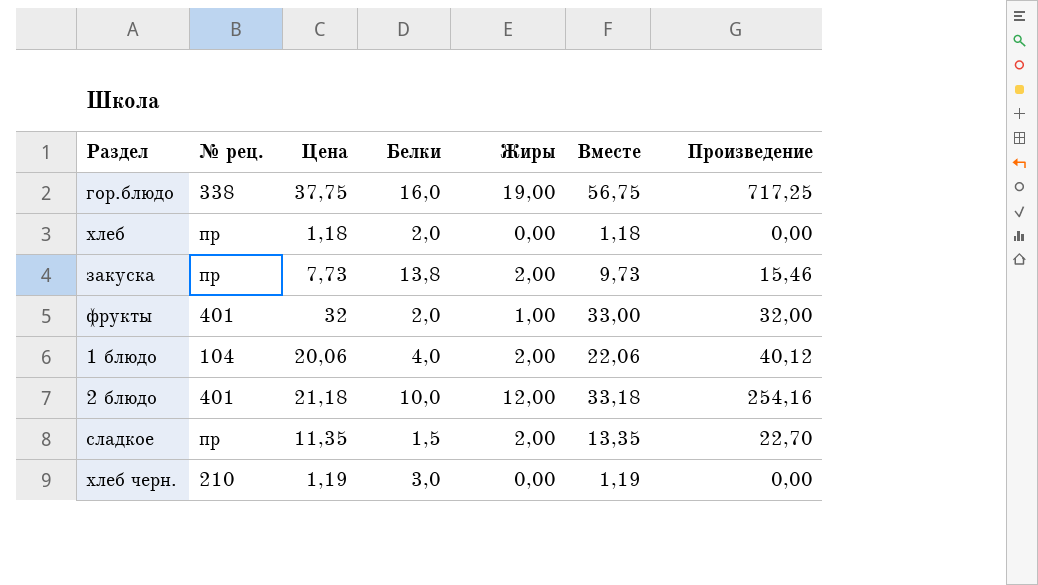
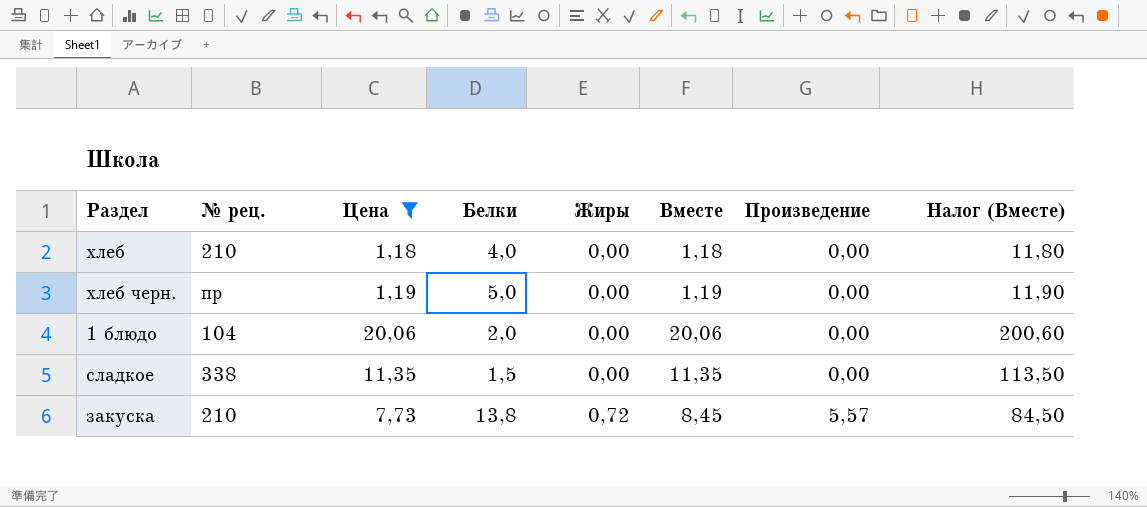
filter: none -> Цена <= 20,06
row order: none -> Жиры ascending
column Налог (Вместе) | formula: none -> [Вместе] * 10
хлеб | № рец.: пр -> 210
хлеб | Белки: 2,0 -> 4,0
хлеб черн. | № рец.: 210 -> пр
хлеб черн. | Белки: 3,0 -> 5,0
1 блюдо | Белки: 4,0 -> 2,0
1 блюдо | Жиры: 2,00 -> 0,00
1 блюдо | Вместе: 22,06 -> 20,06
1 блюдо | Произведение: 40,12 -> 0,00
сладкое | № рец.: пр -> 338
сладкое | Жиры: 2,00 -> 0,00
сладкое | Вместе: 13,35 -> 11,35
сладкое | Произведение: 22,70 -> 0,00
закуска | № рец.: пр -> 210
закуска | Жиры: 2,00 -> 0,72
закуска | Вместе: 9,73 -> 8,45
закуска | Произведение: 15,46 -> 5,57

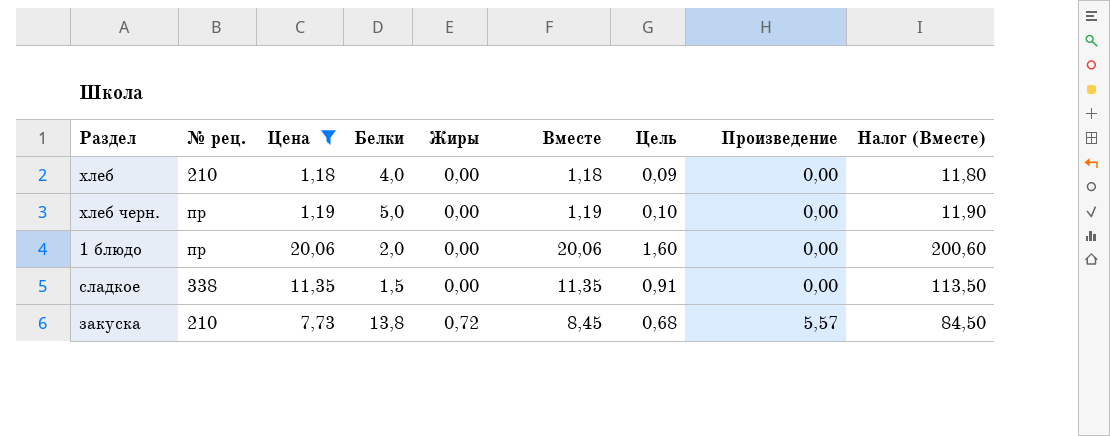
column Цель | formula: none -> [Вместе] * 0,08
1 блюдо | № рец.: 104 -> пр

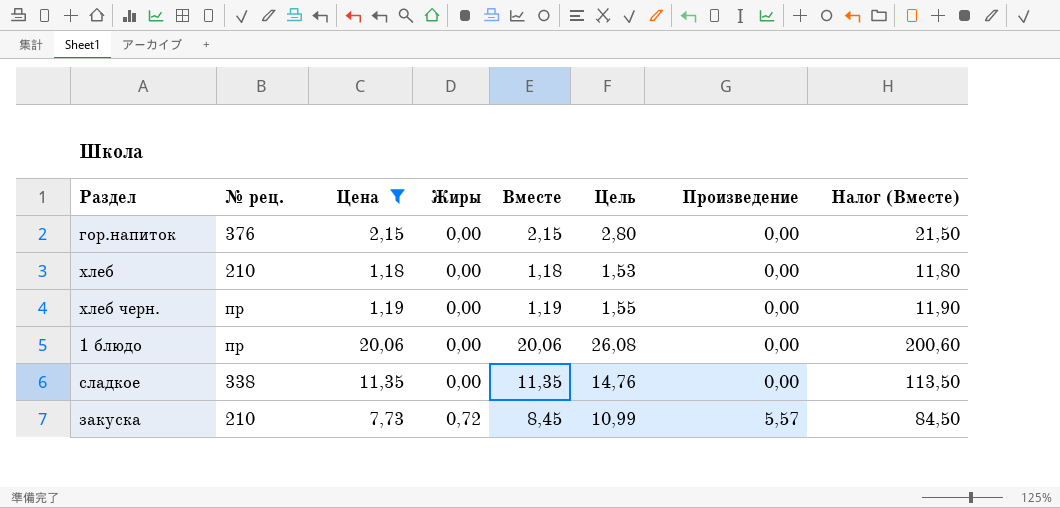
column Белки | position: 4 -> none
column Цель | formula: [Вместе] * 0,08 -> [Вместе] * 1,3
row гор.напиток: none -> 376 | 2,15 | 0,00 | 2,15 | 2,80 | 0,00 | 21,50

